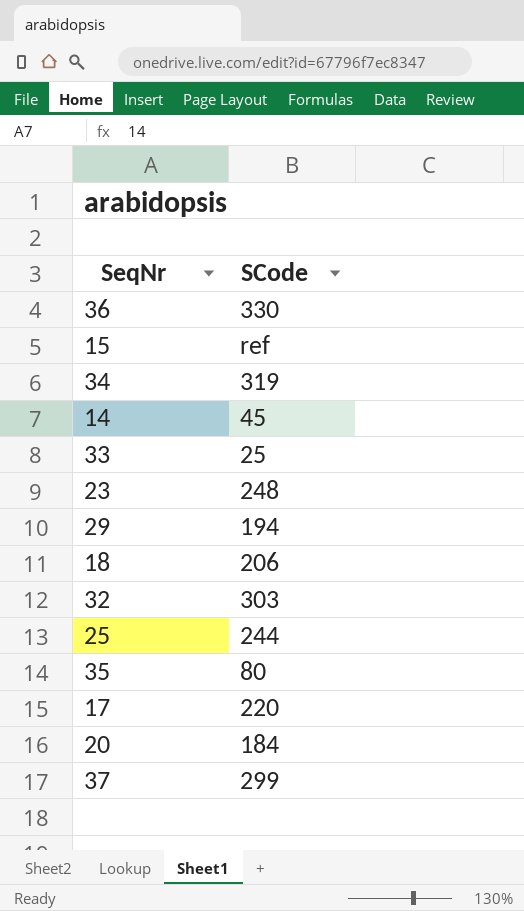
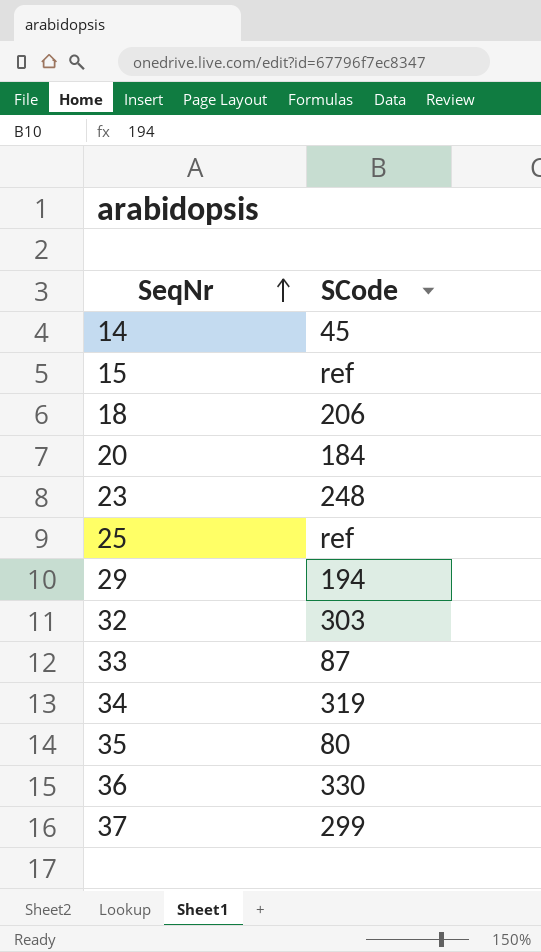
row order: none -> SeqNr ascending
row 17: 220 -> none
25 | SCode: 244 -> ref
33 | SCode: 25 -> 87

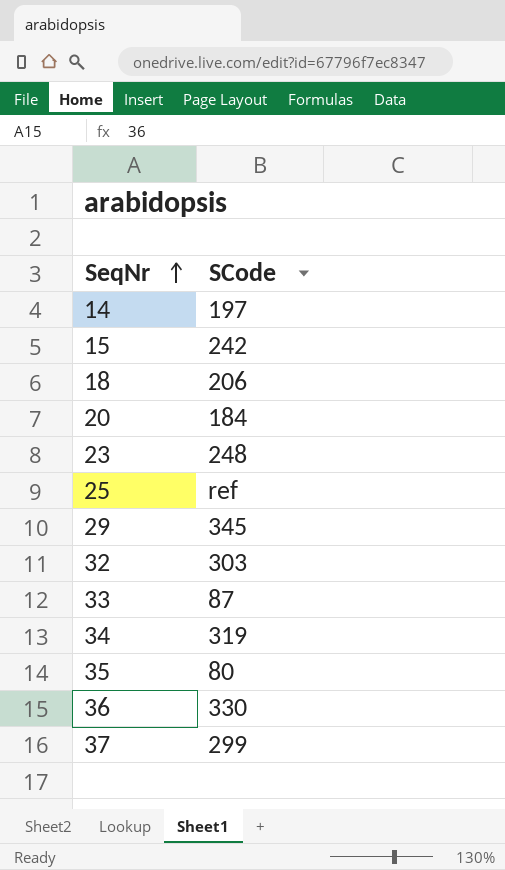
14 | SCode: 45 -> 197
15 | SCode: ref -> 242
29 | SCode: 194 -> 345

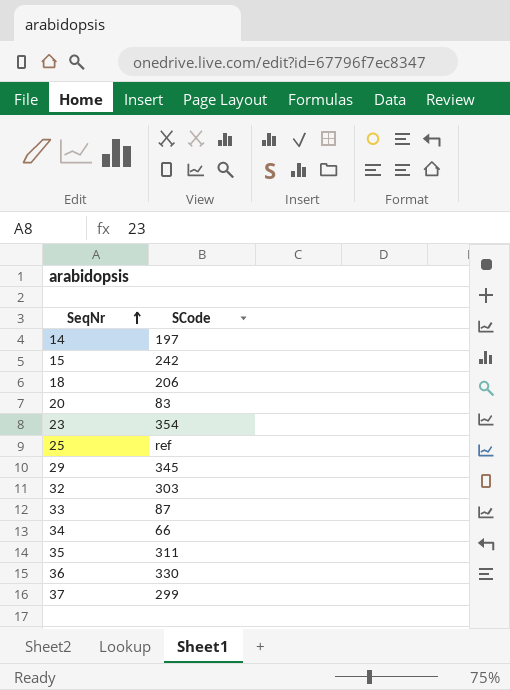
20 | SCode: 184 -> 83
23 | SCode: 248 -> 354
34 | SCode: 319 -> 66
35 | SCode: 80 -> 311

